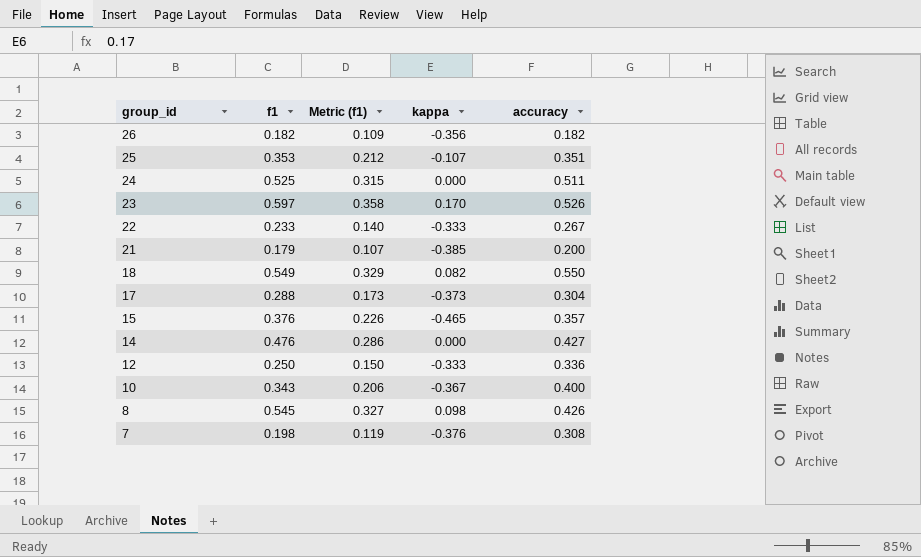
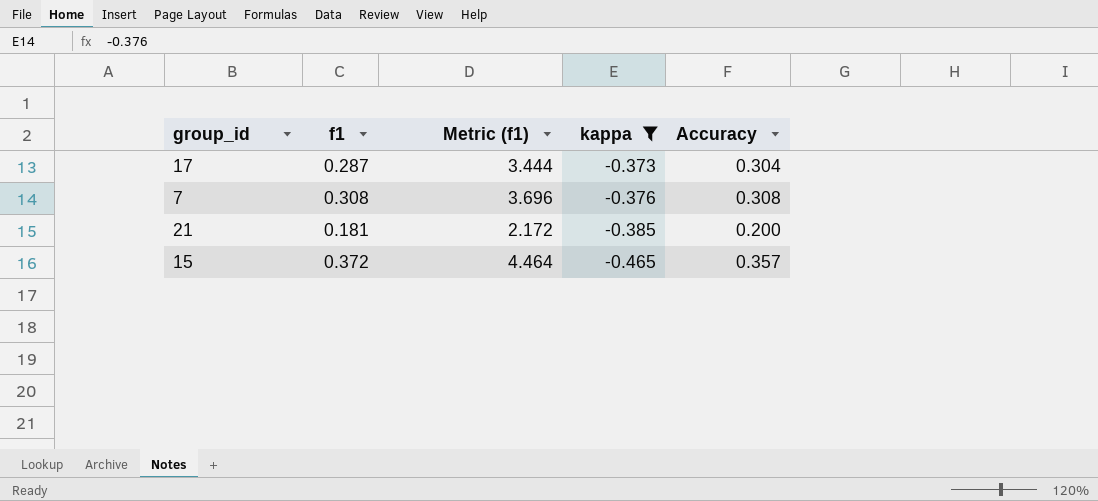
filter: none -> kappa <= -0.373
row order: group_id descending -> kappa descending
column Metric (f1) | formula: [f1] * 0.6 -> [f1] * 12
column name: accuracy -> Accuracy
17 | f1: 0.288 -> 0.287
7 | f1: 0.198 -> 0.308
21 | f1: 0.179 -> 0.181
15 | f1: 0.376 -> 0.372

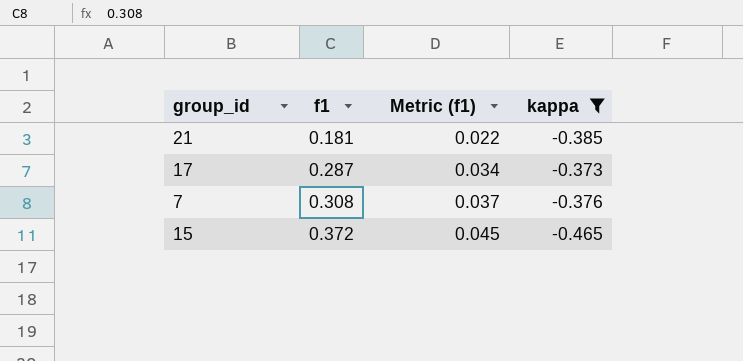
row order: kappa descending -> f1 ascending
column Accuracy | position: 5 -> none
column Metric (f1) | formula: [f1] * 12 -> [f1] * 0.12

